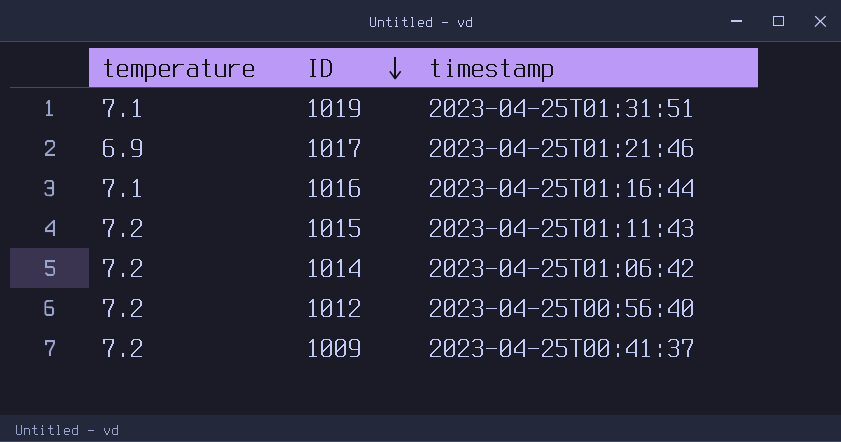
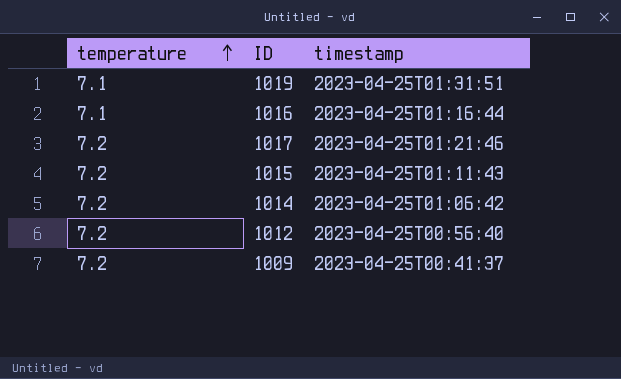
row order: ID descending -> temperature ascending
1017 | temperature: 6.9 -> 7.2

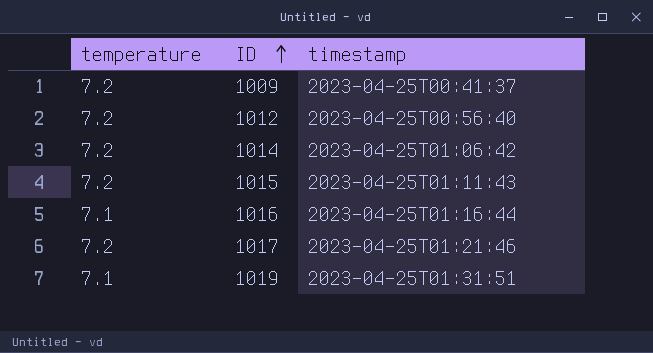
row order: temperature ascending -> ID ascending

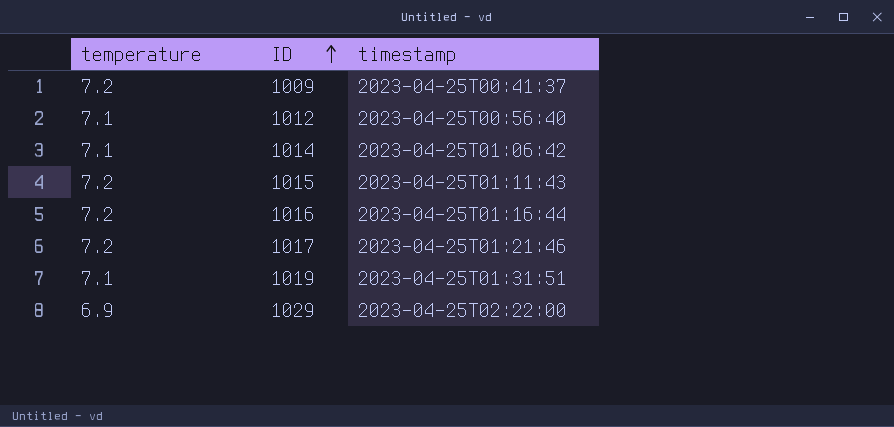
1012 | temperature: 7.2 -> 7.1
1014 | temperature: 7.2 -> 7.1
1016 | temperature: 7.1 -> 7.2
row 1029: none -> 6.9 | 2023-04-25T02:22:00

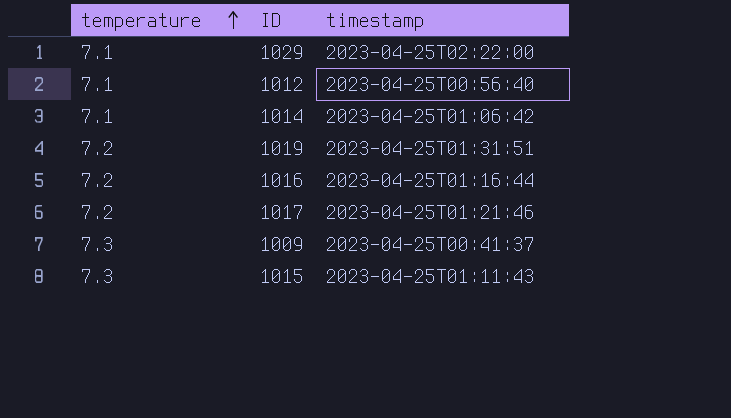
row order: ID ascending -> temperature ascending
1029 | temperature: 6.9 -> 7.1
1019 | temperature: 7.1 -> 7.2
1009 | temperature: 7.2 -> 7.3
1015 | temperature: 7.2 -> 7.3

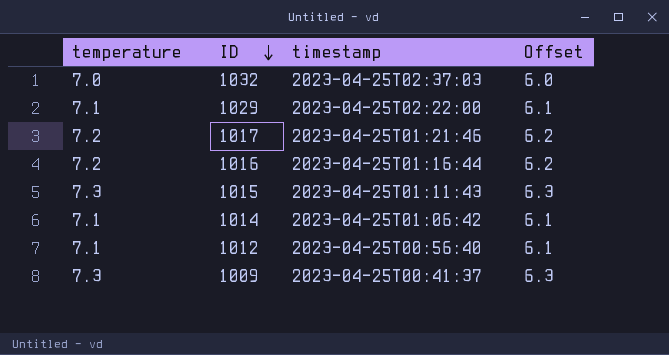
row order: temperature ascending -> ID descending
column Offset | formula: none -> [temperature] - 1
row 1019: 7.2 | 2023-04-25T01:31:51 -> none
row 1032: none -> 7.0 | 2023-04-25T02:37:03 | 6.0

